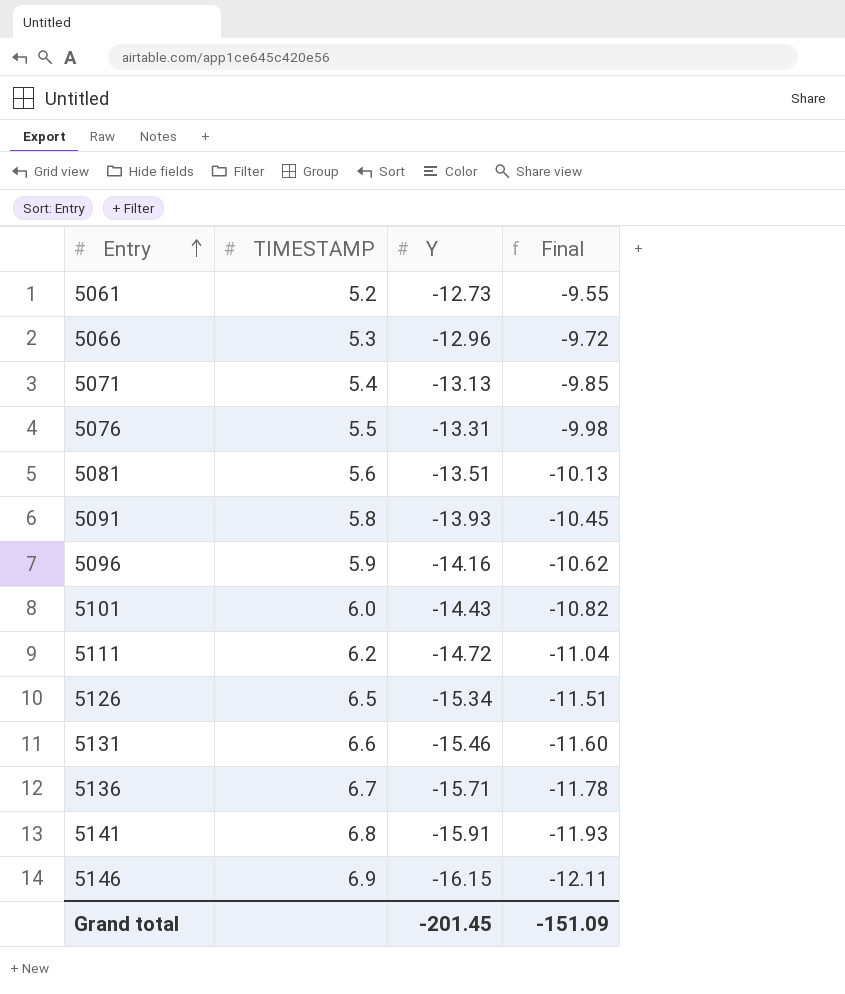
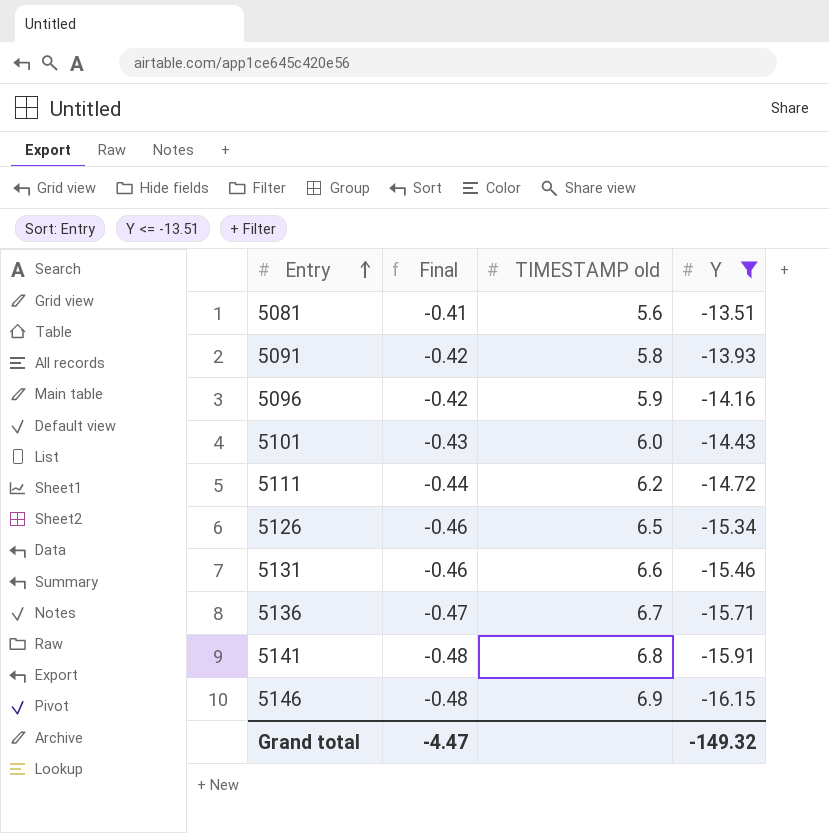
filter: none -> Y <= -13.51
column Final | formula: [Y] * 0.75 -> [Y] * 0.03
column Final | position: 4 -> 2
column name: TIMESTAMP -> TIMESTAMP old
Grand total | Final: -151.09 -> -4.47
Grand total | Y: -201.45 -> -149.32

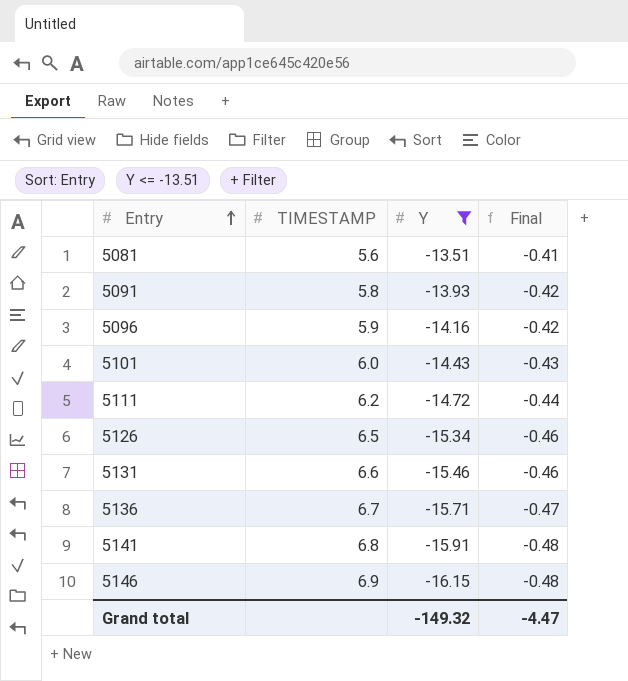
column name: TIMESTAMP old -> TIMESTAMP
column Final | position: 2 -> 4

